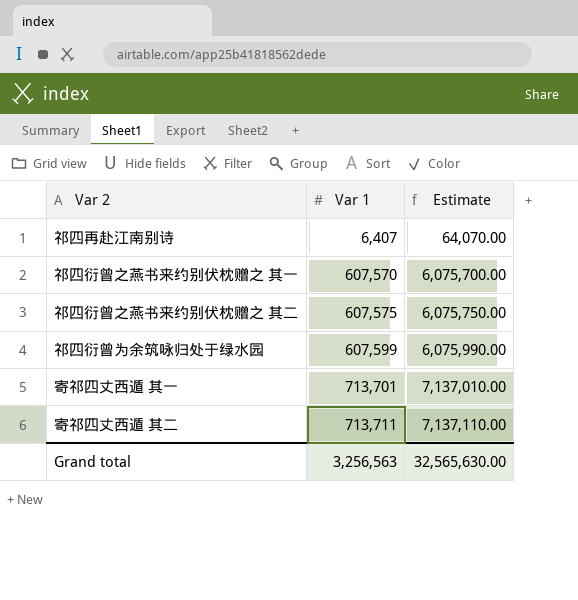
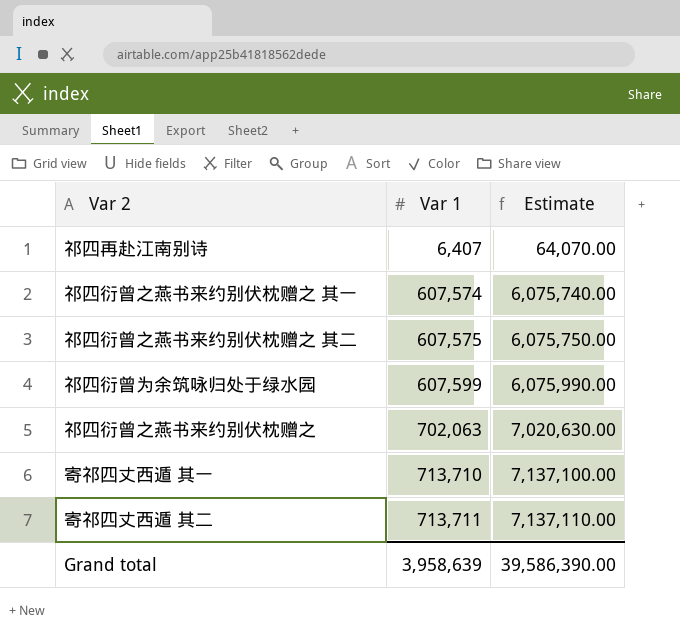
祁四衍曾之燕书来约别伏枕赠之 其一 | Var 1: 607,570 -> 607,574
祁四衍曾之燕书来约别伏枕赠之 其一 | Estimate: 6,075,700.00 -> 6,075,740.00
row 祁四衍曾之燕书来约别伏枕赠之: none -> 702,063 | 7,020,630.00
寄祁四丈西遁 其一 | Var 1: 713,701 -> 713,710
寄祁四丈西遁 其一 | Estimate: 7,137,010.00 -> 7,137,100.00
Grand total | Var 1: 3,256,563 -> 3,958,639
Grand total | Estimate: 32,565,630.00 -> 39,586,390.00

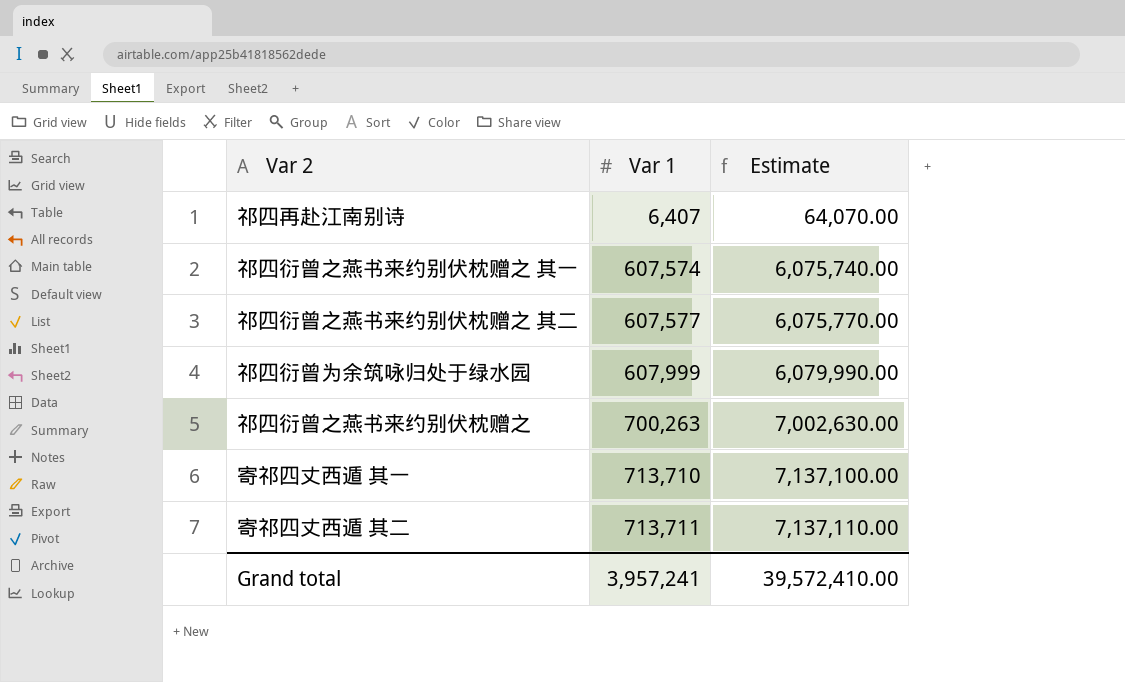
祁四衍曾之燕书来约别伏枕赠之 其二 | Var 1: 607,575 -> 607,577
祁四衍曾之燕书来约别伏枕赠之 其二 | Estimate: 6,075,750.00 -> 6,075,770.00
祁四衍曾为余筑咏归处于绿水园 | Var 1: 607,599 -> 607,999
祁四衍曾为余筑咏归处于绿水园 | Estimate: 6,075,990.00 -> 6,079,990.00
祁四衍曾之燕书来约别伏枕赠之 | Var 1: 702,063 -> 700,263
祁四衍曾之燕书来约别伏枕赠之 | Estimate: 7,020,630.00 -> 7,002,630.00
Grand total | Var 1: 3,958,639 -> 3,957,241
Grand total | Estimate: 39,586,390.00 -> 39,572,410.00

